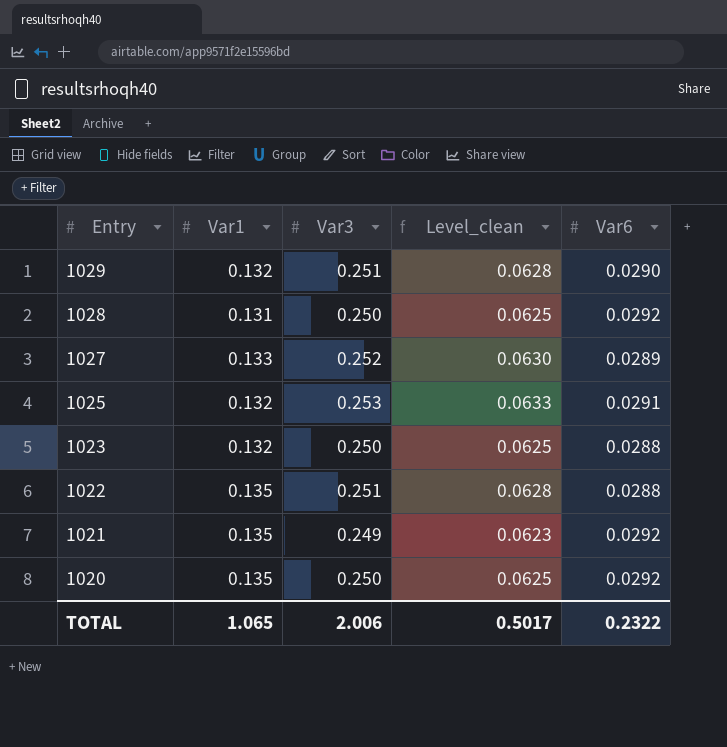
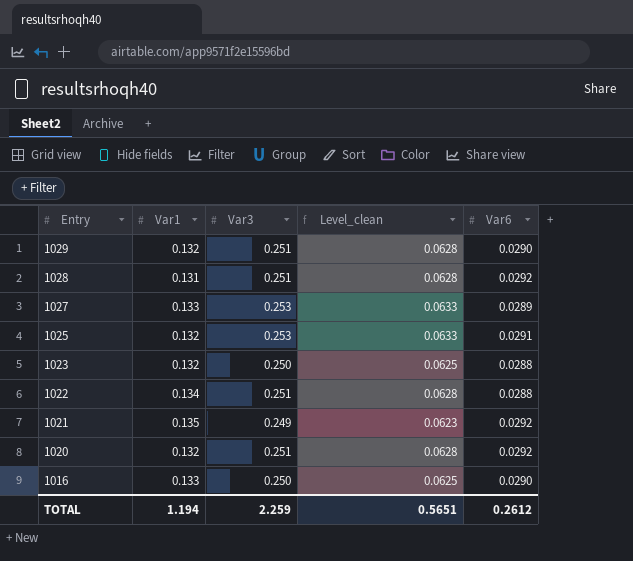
1028 | Var3: 0.250 -> 0.251
1028 | Level_clean: 0.0625 -> 0.0628
1027 | Var3: 0.252 -> 0.253
1027 | Level_clean: 0.0630 -> 0.0633
1022 | Var1: 0.135 -> 0.134
1020 | Var1: 0.135 -> 0.132
1020 | Var3: 0.250 -> 0.251
1020 | Level_clean: 0.0625 -> 0.0628
row 1016: none -> 0.133 | 0.250 | 0.0625 | 0.0290
TOTAL | Var1: 1.065 -> 1.194
TOTAL | Var3: 2.006 -> 2.259
TOTAL | Level_clean: 0.5017 -> 0.5651
TOTAL | Var6: 0.2322 -> 0.2612

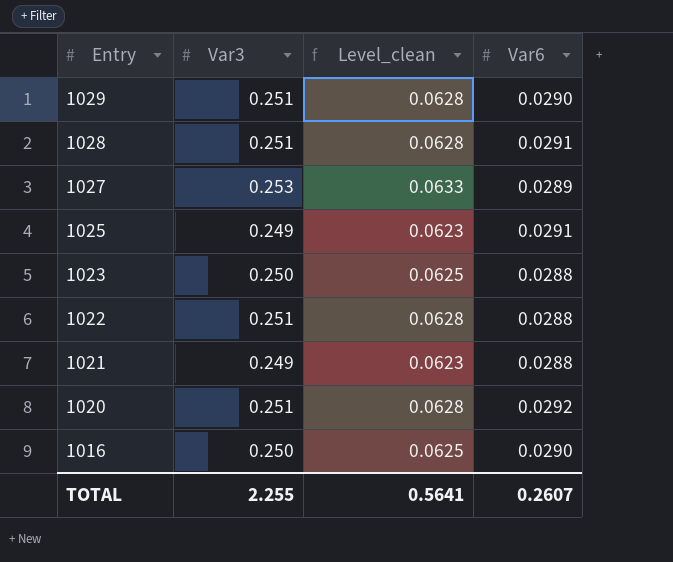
column Var1 | position: 2 -> none
1028 | Var6: 0.0292 -> 0.0291
1025 | Var3: 0.253 -> 0.249
1025 | Level_clean: 0.0633 -> 0.0623
1021 | Var6: 0.0292 -> 0.0288
TOTAL | Var3: 2.259 -> 2.255
TOTAL | Level_clean: 0.5651 -> 0.5641
TOTAL | Var6: 0.2612 -> 0.2607

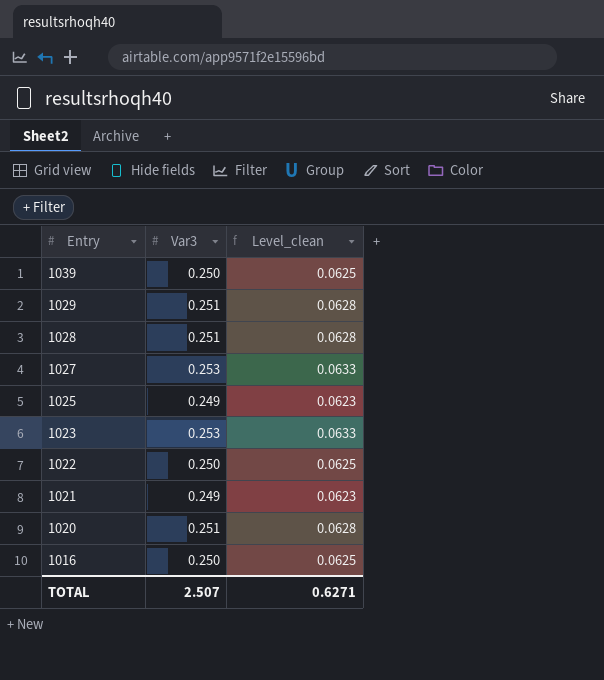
column Var6 | position: 4 -> none
row 1039: none -> 0.250 | 0.0625
1023 | Var3: 0.250 -> 0.253
1023 | Level_clean: 0.0625 -> 0.0633
1022 | Var3: 0.251 -> 0.250
1022 | Level_clean: 0.0628 -> 0.0625
TOTAL | Var3: 2.255 -> 2.507
TOTAL | Level_clean: 0.5641 -> 0.6271

